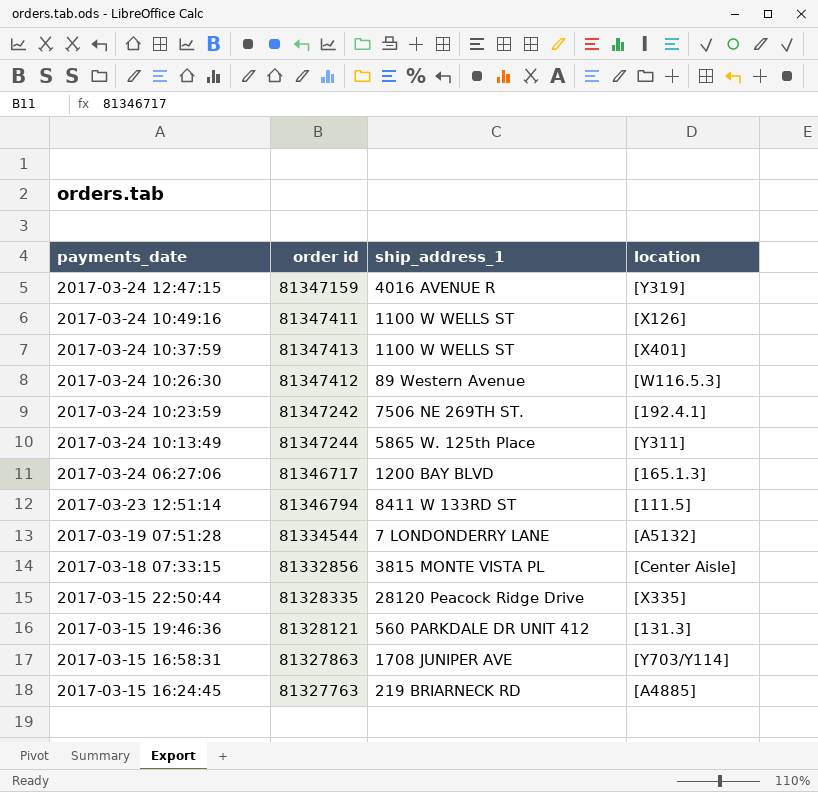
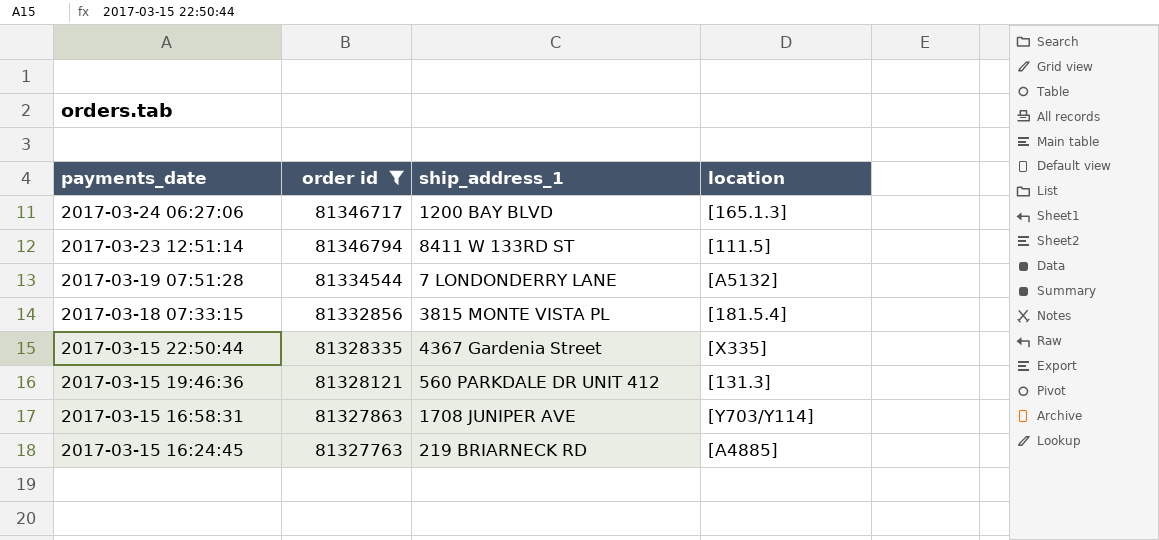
filter: none -> order id <= 81346794
2017-03-18 07:33:15 | location: [Center Aisle] -> [181.5.4]
2017-03-15 22:50:44 | ship_address_1: 28120 Peacock Ridge Drive -> 4367 Gardenia Street

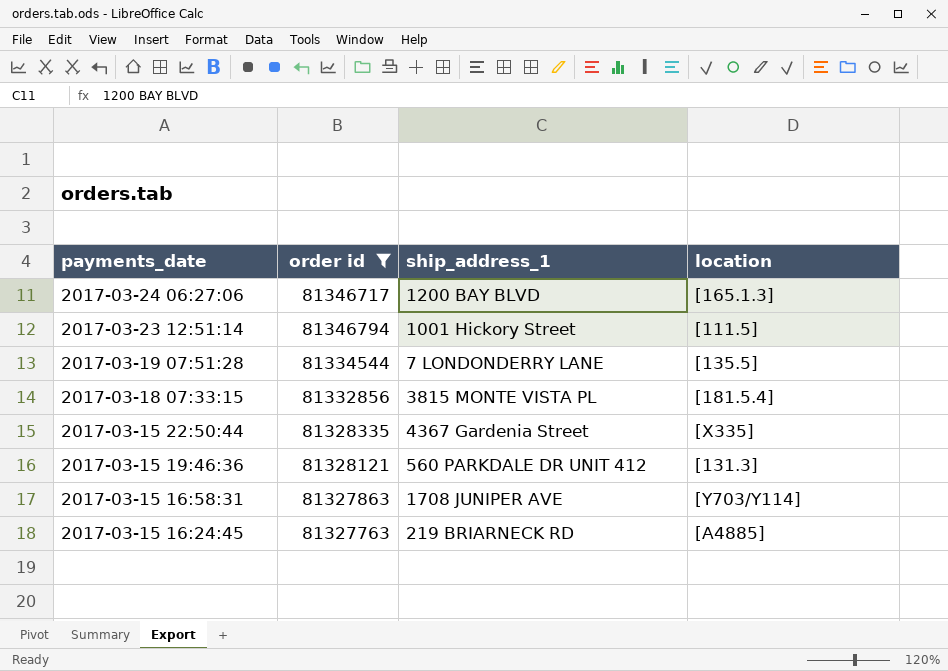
2017-03-23 12:51:14 | ship_address_1: 8411 W 133RD ST -> 1001 Hickory Street
2017-03-19 07:51:28 | location: [A5132] -> [135.5]

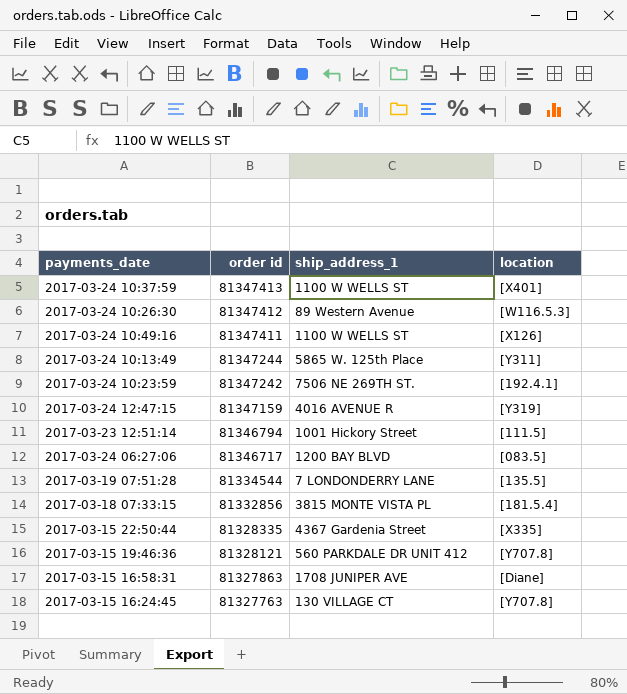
filter: order id <= 81346794 -> none
row order: payments_date descending -> order id descending
2017-03-24 06:27:06 | location: [165.1.3] -> [083.5]
2017-03-15 19:46:36 | location: [131.3] -> [Y707.8]
2017-03-15 16:58:31 | location: [Y703/Y114] -> [Diane]
2017-03-15 16:24:45 | ship_address_1: 219 BRIARNECK RD -> 130 VILLAGE CT
2017-03-15 16:24:45 | location: [A4885] -> [Y707.8]

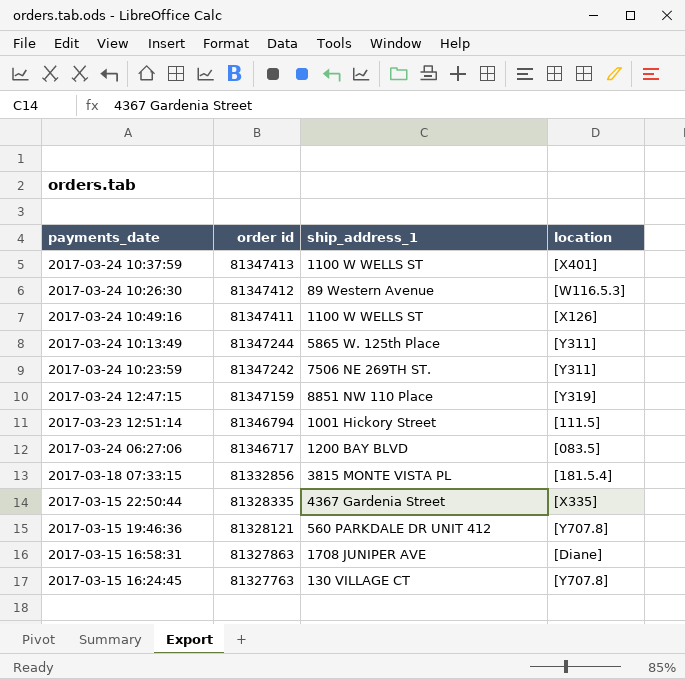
row 2017-03-19 07:51:28: 81334544 | 7 LONDONDERRY LANE | [135.5] -> none
2017-03-24 10:23:59 | location: [192.4.1] -> [Y311]
2017-03-24 12:47:15 | ship_address_1: 4016 AVENUE R -> 8851 NW 110 Place

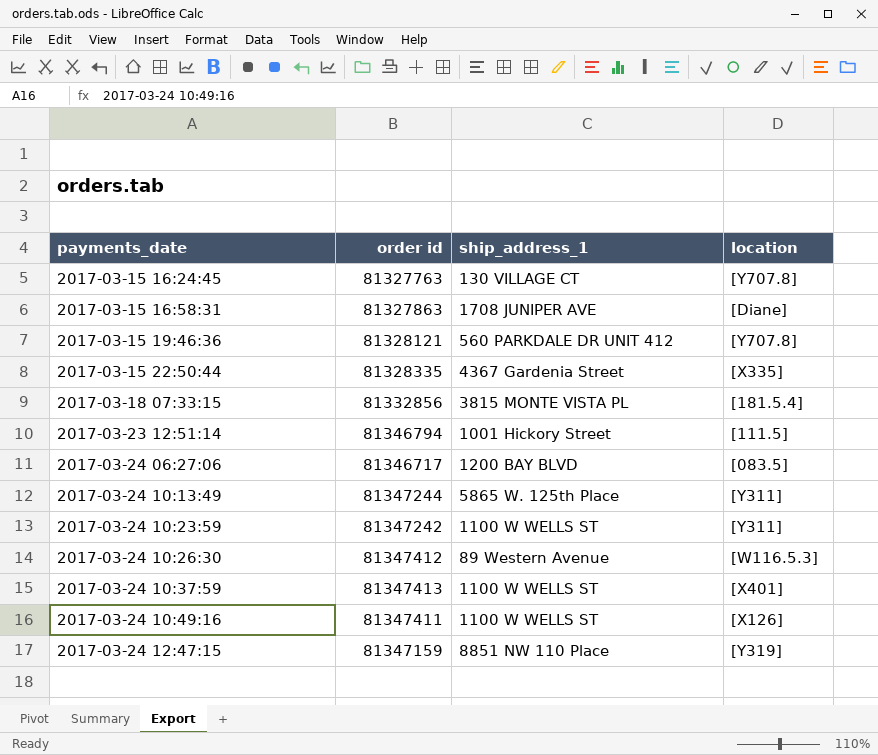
row order: order id descending -> payments_date ascending
2017-03-24 10:23:59 | ship_address_1: 7506 NE 269TH ST. -> 1100 W WELLS ST

